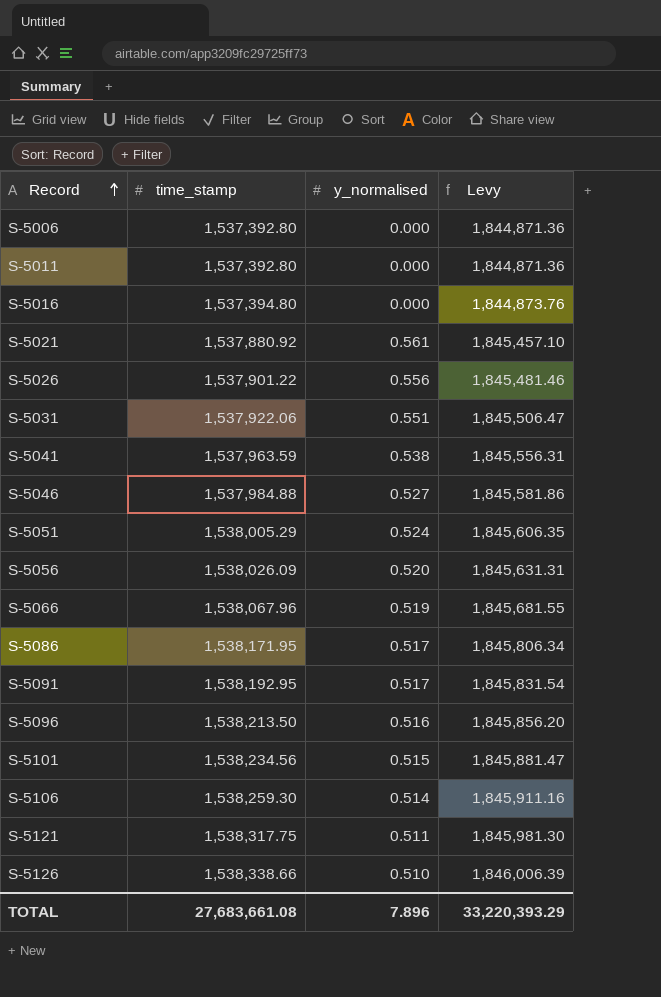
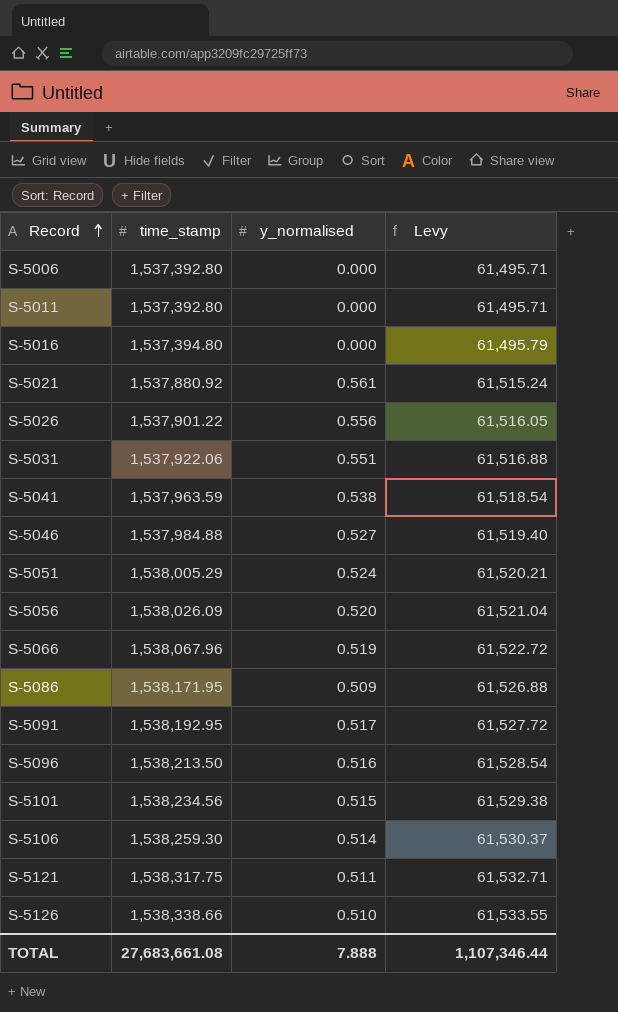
column Levy | formula: [time_stamp] * 1.2 -> [time_stamp] * 0.04
S-5086 | y_normalised: 0.517 -> 0.509
TOTAL | y_normalised: 7.896 -> 7.888
TOTAL | Levy: 33,220,393.29 -> 1,107,346.44

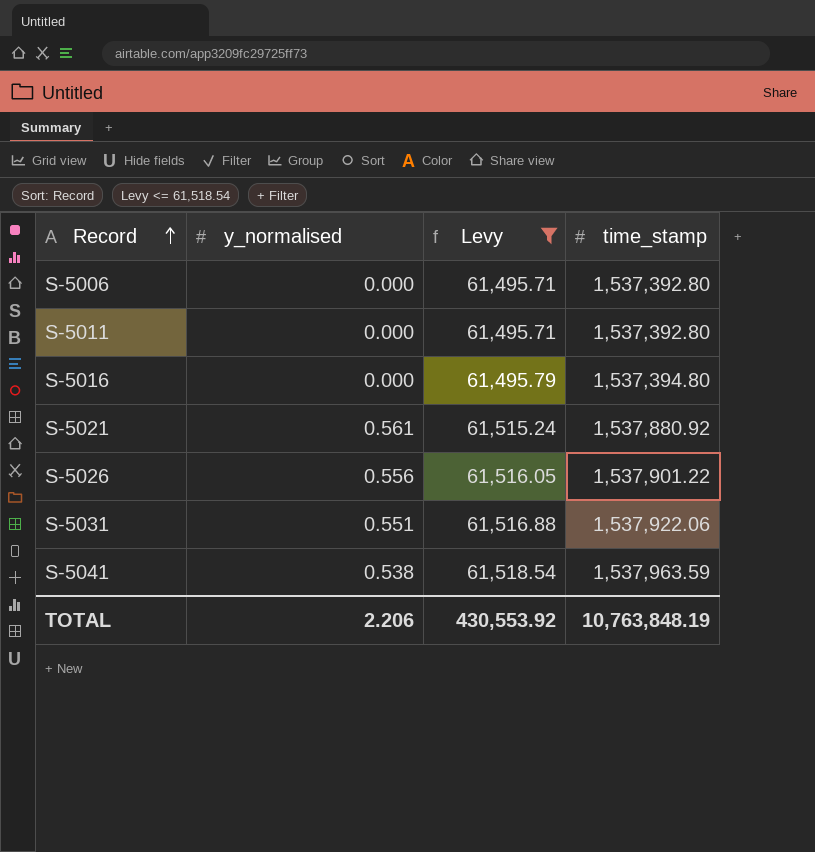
filter: none -> Levy <= 61,518.54
column time_stamp | position: 2 -> 4
TOTAL | y_normalised: 7.888 -> 2.206
TOTAL | Levy: 1,107,346.44 -> 430,553.92
TOTAL | time_stamp: 27,683,661.08 -> 10,763,848.19

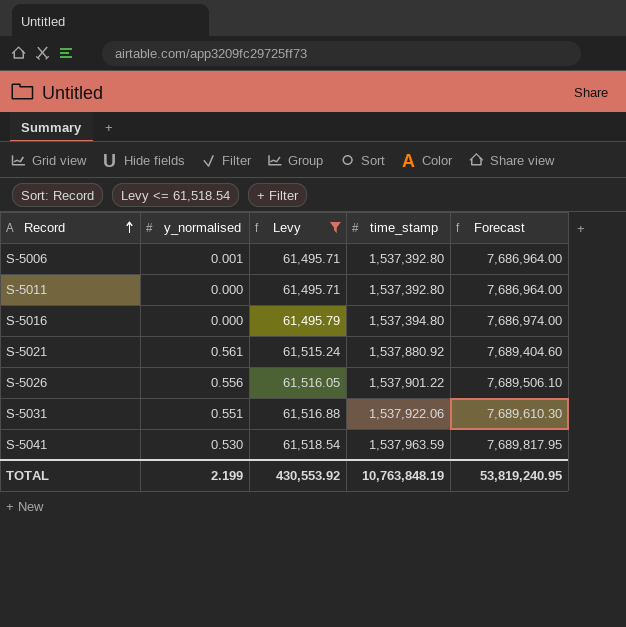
column Forecast | formula: none -> [time_stamp] * 5
S-5006 | y_normalised: 0.000 -> 0.001
S-5041 | y_normalised: 0.538 -> 0.530
TOTAL | y_normalised: 2.206 -> 2.199

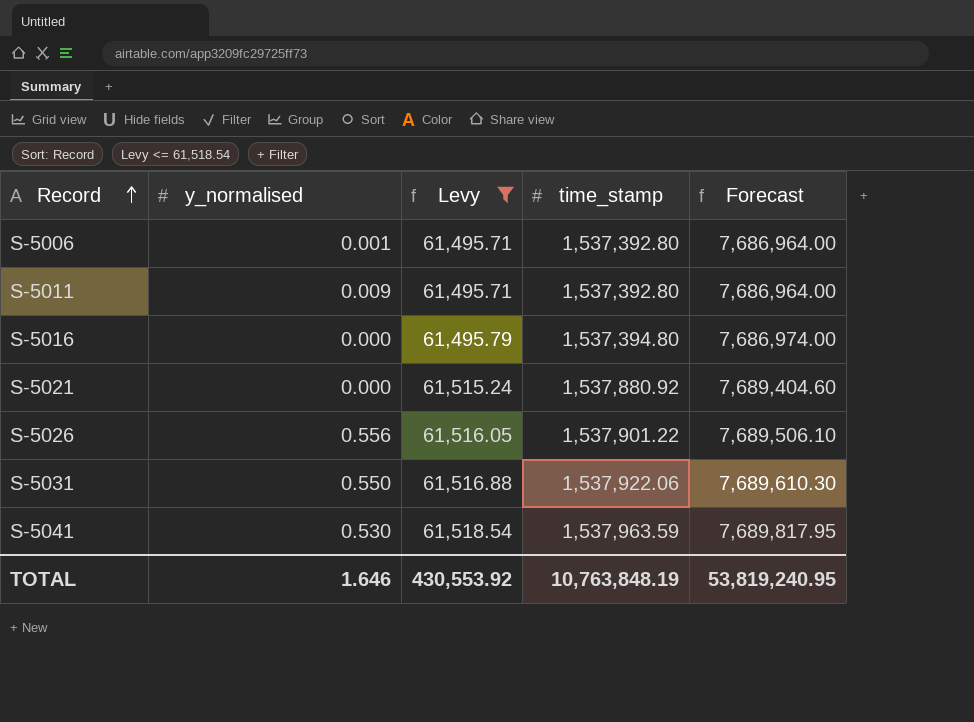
S-5011 | y_normalised: 0.000 -> 0.009
S-5021 | y_normalised: 0.561 -> 0.000
S-5031 | y_normalised: 0.551 -> 0.550
TOTAL | y_normalised: 2.199 -> 1.646

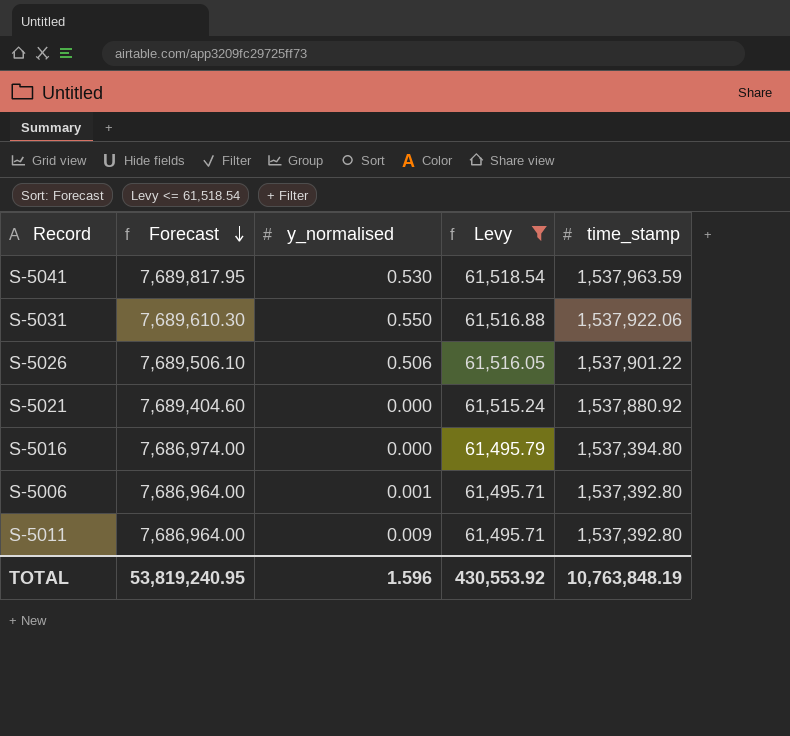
row order: Record ascending -> Forecast descending
column Forecast | position: 5 -> 2
S-5026 | y_normalised: 0.556 -> 0.506
TOTAL | y_normalised: 1.646 -> 1.596

